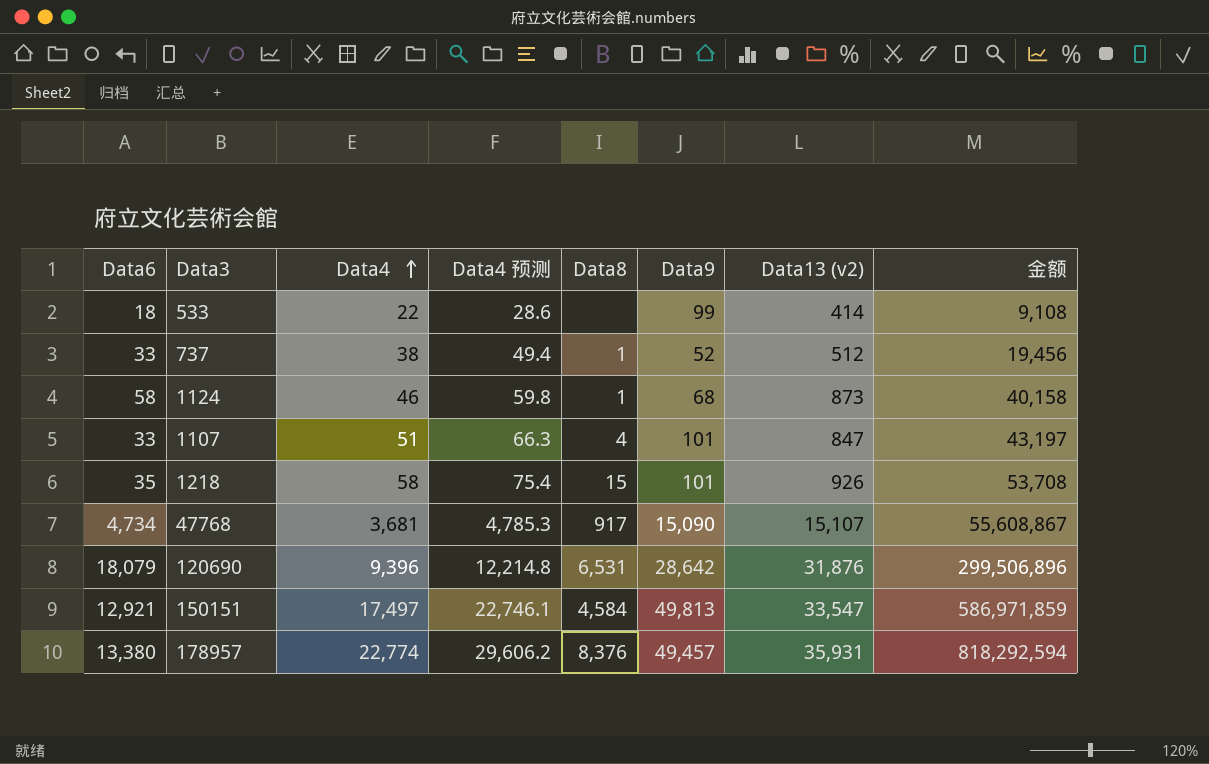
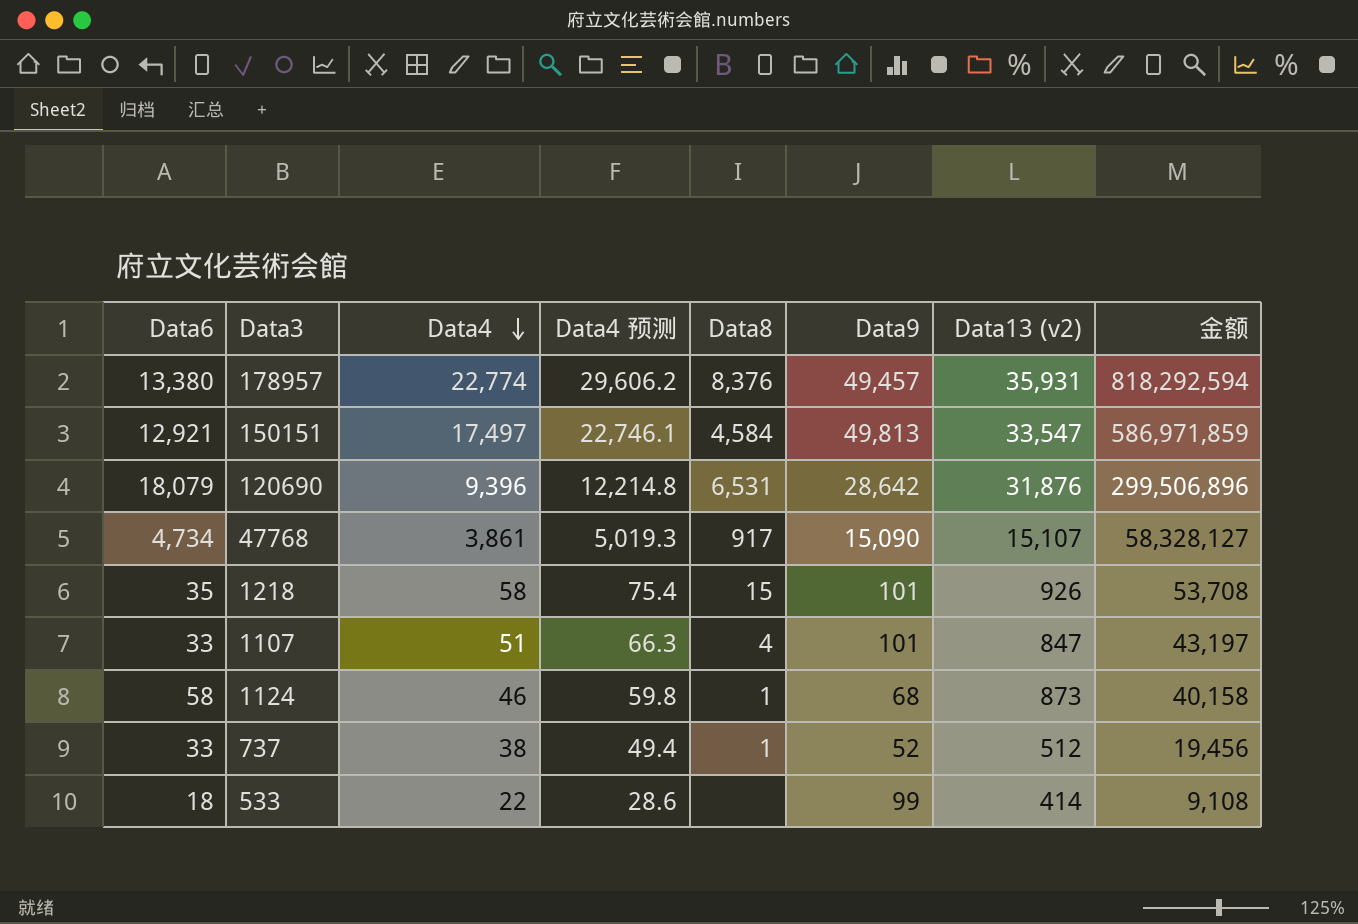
row order: Data4 ascending -> Data4 descending
47768 | Data4: 3,681 -> 3,861
47768 | Data4 预测: 4,785.3 -> 5,019.3
47768 | 金额: 55,608,867 -> 58,328,127

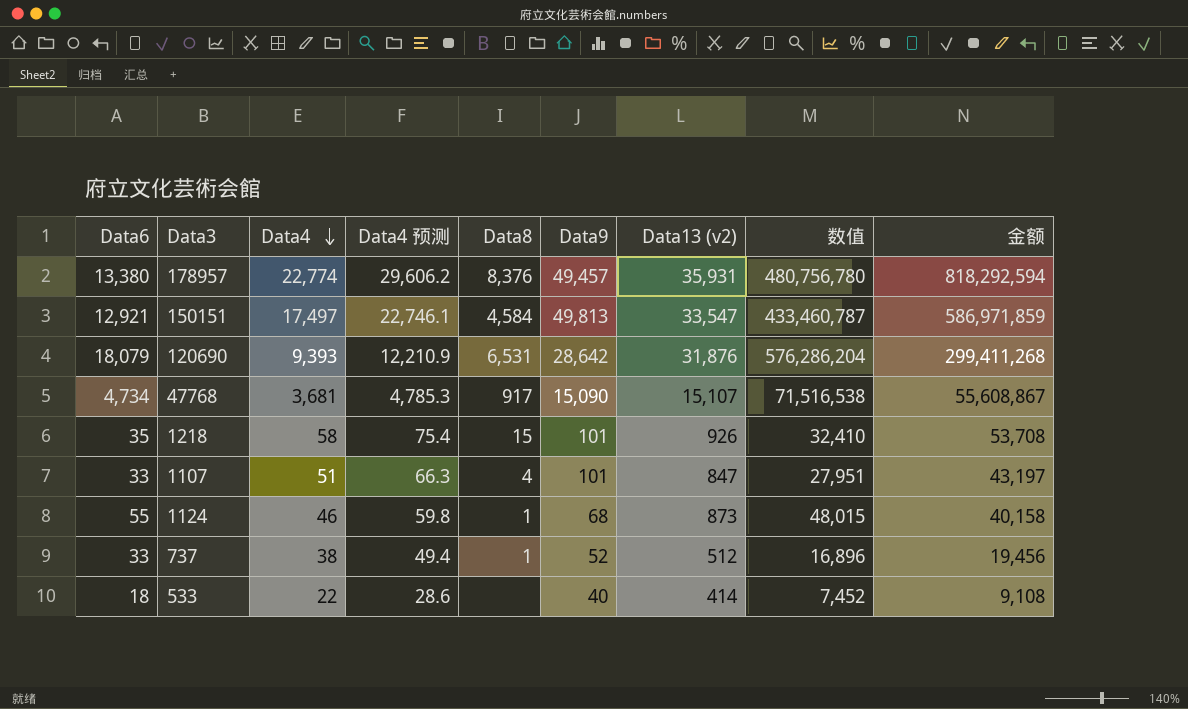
column 数值 | formula: none -> [Data6] * [Data13 (v2)]
120690 | Data4: 9,396 -> 9,393
120690 | Data4 预测: 12,214.8 -> 12,210.9
120690 | 金额: 299,506,896 -> 299,411,268
47768 | Data4: 3,861 -> 3,681
47768 | Data4 预测: 5,019.3 -> 4,785.3
47768 | 金额: 58,328,127 -> 55,608,867
1124 | Data6: 58 -> 55
533 | Data9: 99 -> 40

